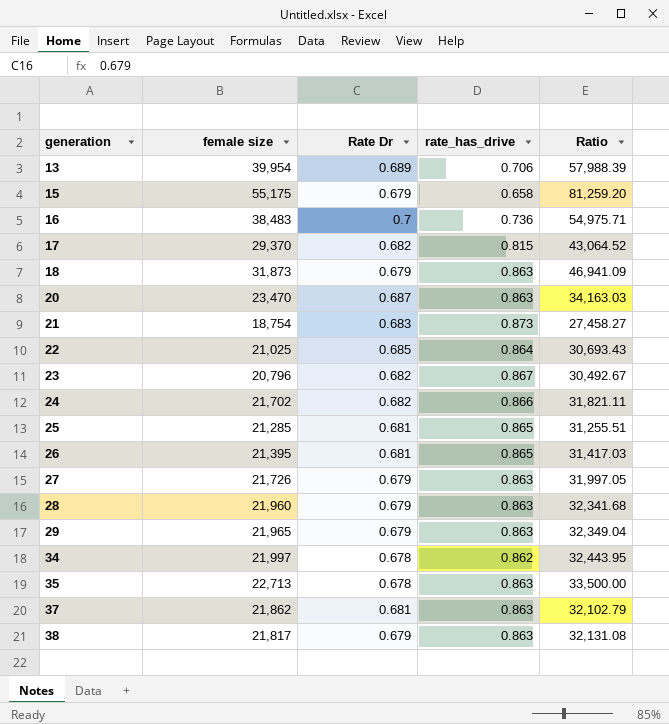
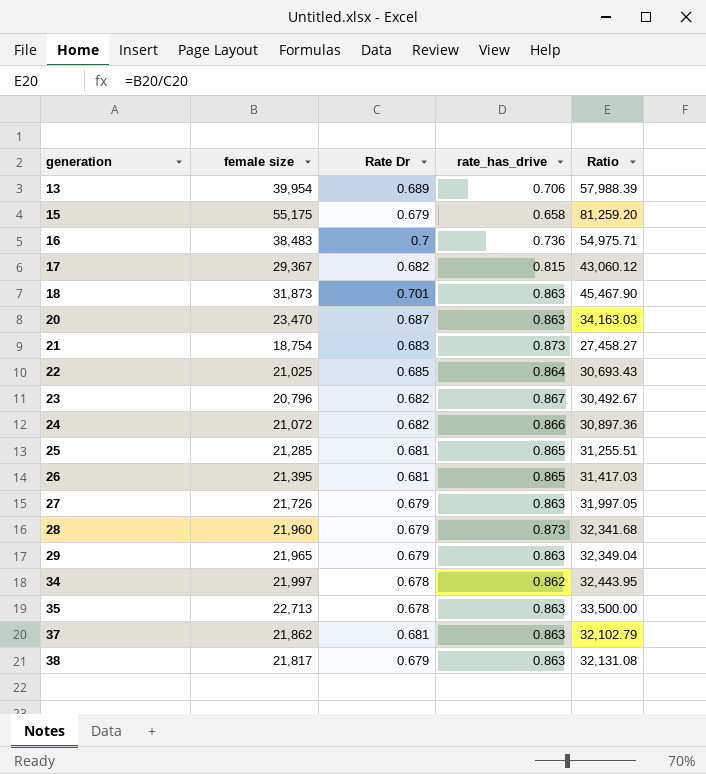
17 | female size: 29,370 -> 29,367
17 | Ratio: 43,064.52 -> 43,060.12
18 | Rate Dr: 0.679 -> 0.701
18 | Ratio: 46,941.09 -> 45,467.90
24 | female size: 21,702 -> 21,072
24 | Ratio: 31,821.11 -> 30,897.36
28 | rate_has_drive: 0.863 -> 0.873

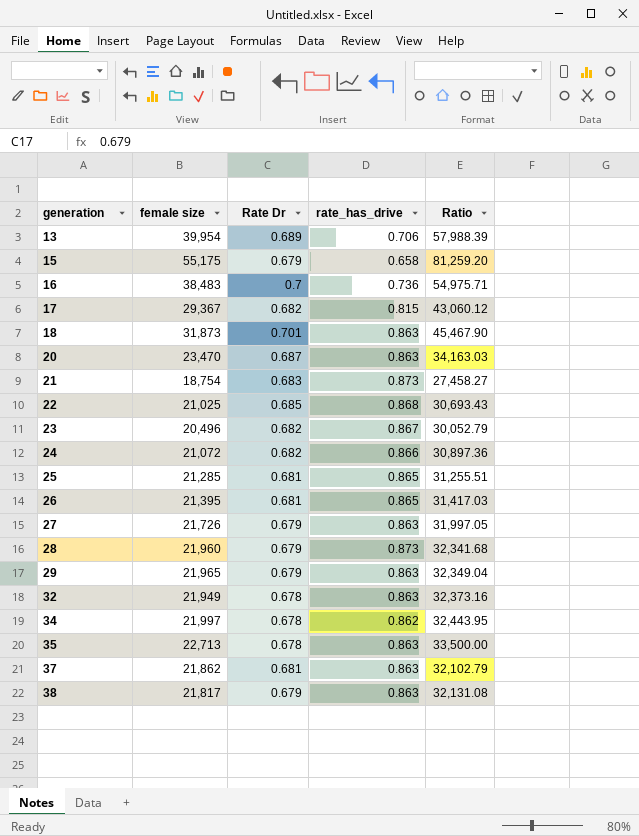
22 | rate_has_drive: 0.864 -> 0.868
23 | female size: 20,796 -> 20,496
23 | Ratio: 30,492.67 -> 30,052.79
row 32: none -> 21,949 | 0.678 | 0.863 | 32,373.16

